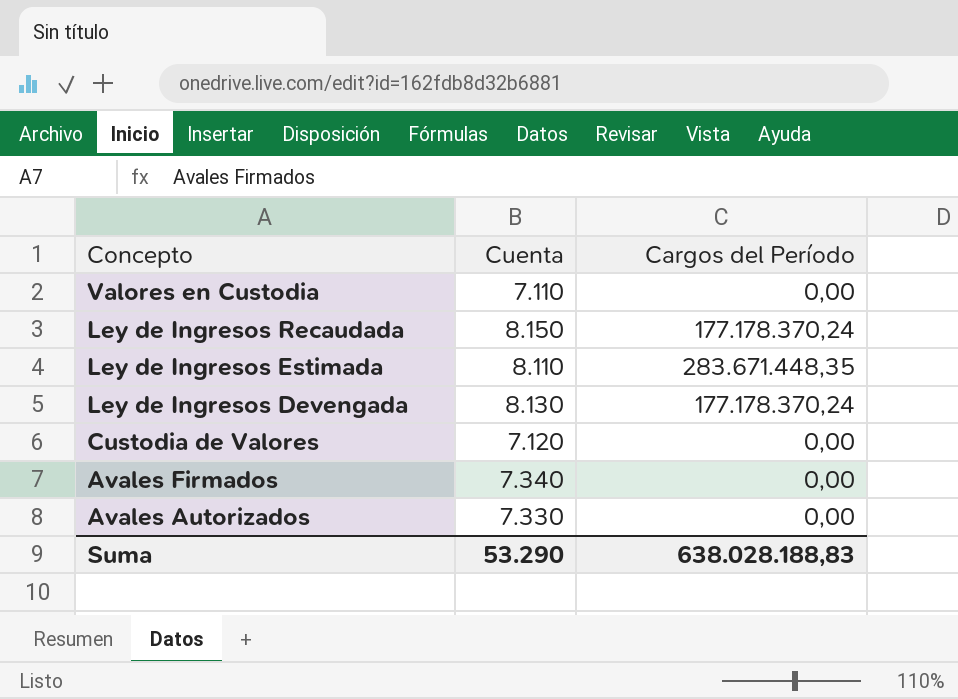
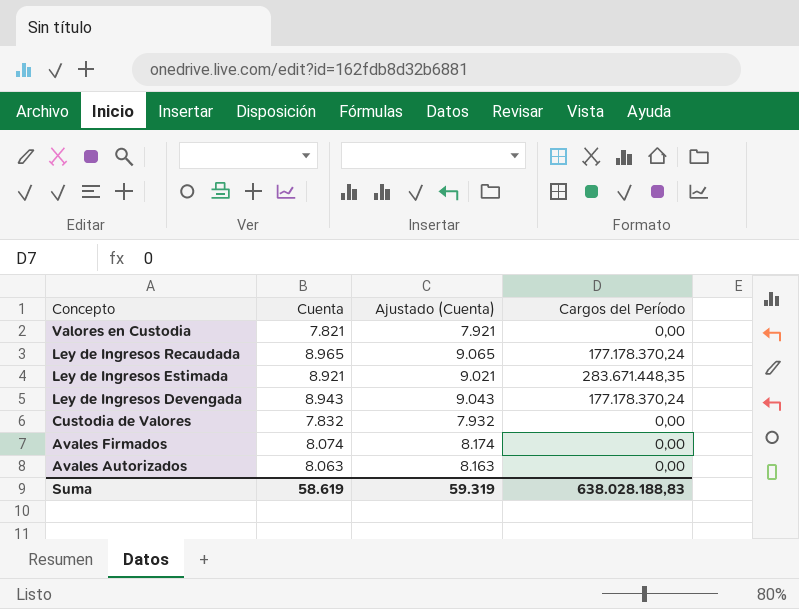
column Ajustado (Cuenta) | formula: none -> [Cuenta] + 100
Valores en Custodia | Cuenta: 7.110 -> 7.821
Ley de Ingresos Recaudada | Cuenta: 8.150 -> 8.965
Ley de Ingresos Estimada | Cuenta: 8.110 -> 8.921
Ley de Ingresos Devengada | Cuenta: 8.130 -> 8.943
Custodia de Valores | Cuenta: 7.120 -> 7.832
Avales Firmados | Cuenta: 7.340 -> 8.074
Avales Autorizados | Cuenta: 7.330 -> 8.063
Suma | Cuenta: 53.290 -> 58.619

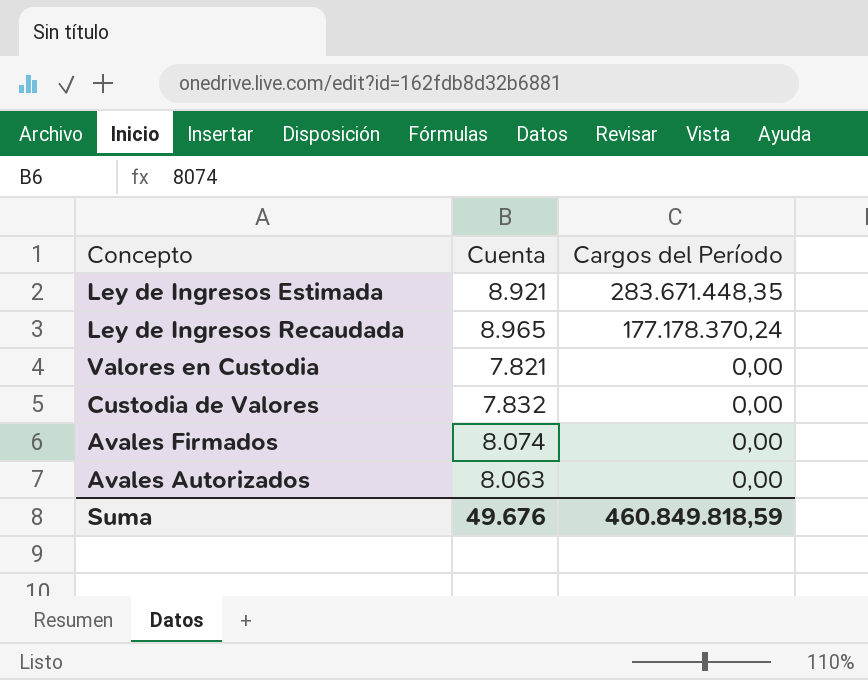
row order: Concepto descending -> Cargos del Período descending
column Ajustado (Cuenta) | formula: [Cuenta] + 100 -> none
row Ley de Ingresos Devengada: 8.943 | 9.043 | 177.178.370,24 -> none
Suma | Cuenta: 58.619 -> 49.676
Suma | Cargos del Período: 638.028.188,83 -> 460.849.818,59

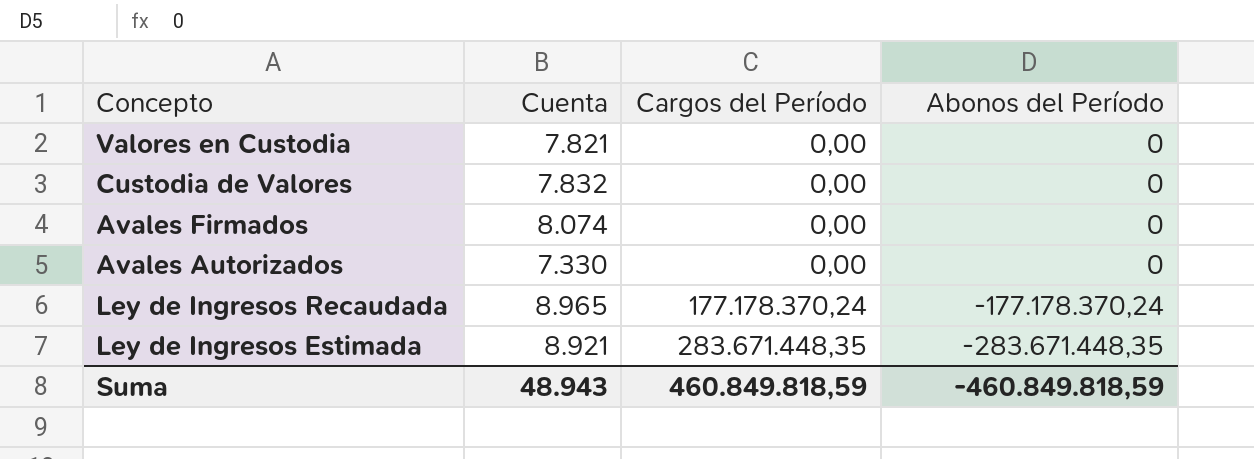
row order: Cargos del Período descending -> Cargos del Período ascending
column Abonos del Período | position: none -> 4
Avales Autorizados | Cuenta: 8.063 -> 7.330
Suma | Cuenta: 49.676 -> 48.943

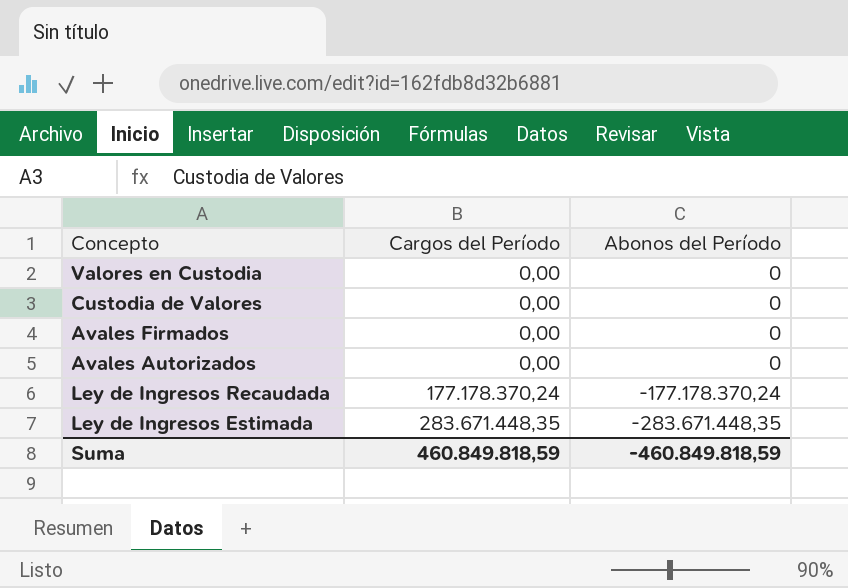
column Cuenta | position: 2 -> none

